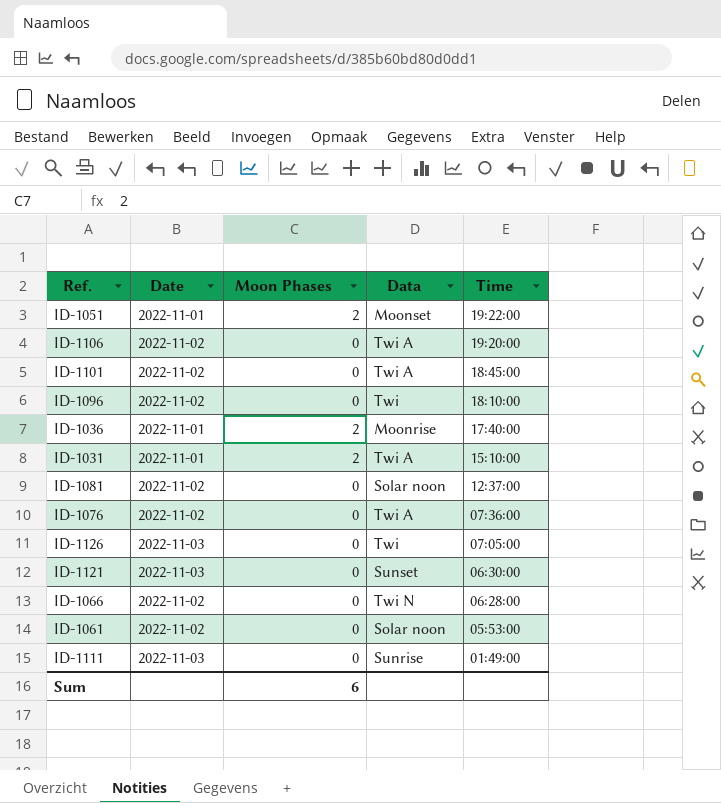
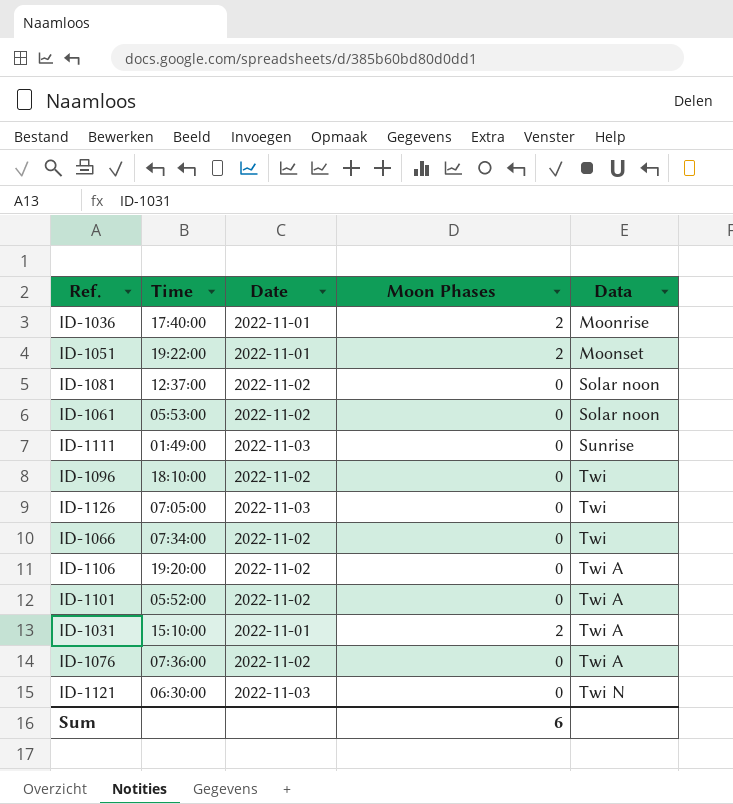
row order: Time descending -> Data ascending
column Time | position: 5 -> 2
ID-1066 | Time: 06:28:00 -> 07:34:00
ID-1066 | Data: Twi N -> Twi
ID-1101 | Time: 18:45:00 -> 05:52:00
ID-1121 | Data: Sunset -> Twi N

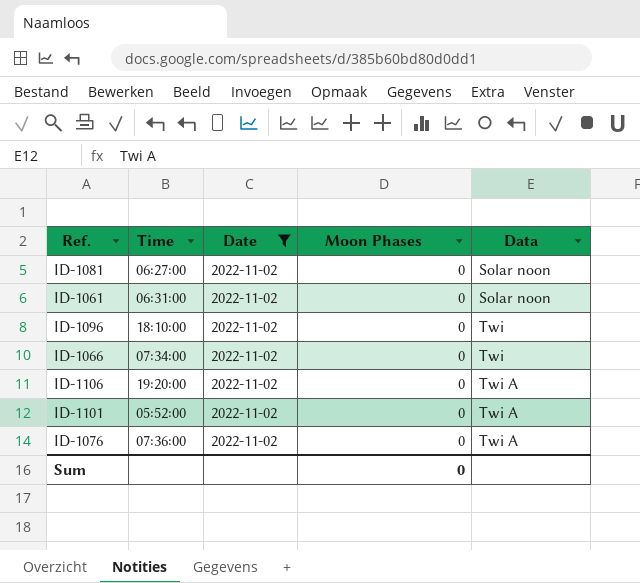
filter: none -> Date = 2022-11-02
ID-1081 | Time: 12:37:00 -> 06:27:00
ID-1061 | Time: 05:53:00 -> 06:31:00
Sum | Moon Phases: 6 -> 0

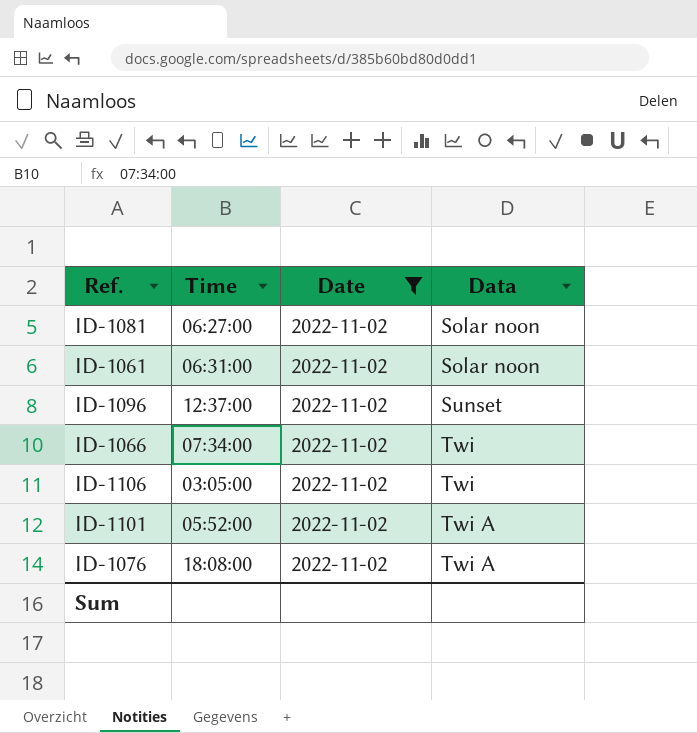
column Moon Phases | position: 4 -> none
ID-1096 | Time: 18:10:00 -> 12:37:00
ID-1096 | Data: Twi -> Sunset
ID-1106 | Time: 19:20:00 -> 03:05:00
ID-1106 | Data: Twi A -> Twi
ID-1076 | Time: 07:36:00 -> 18:08:00

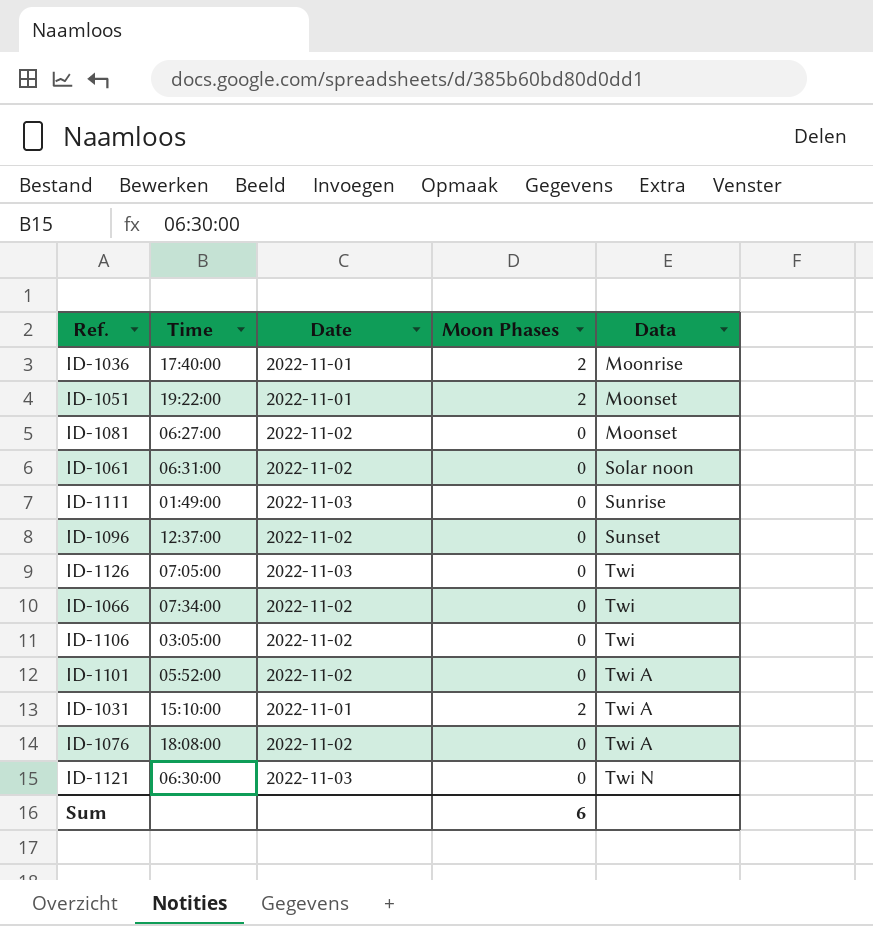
filter: Date = 2022-11-02 -> none
column Moon Phases | position: none -> 4
ID-1081 | Data: Solar noon -> Moonset

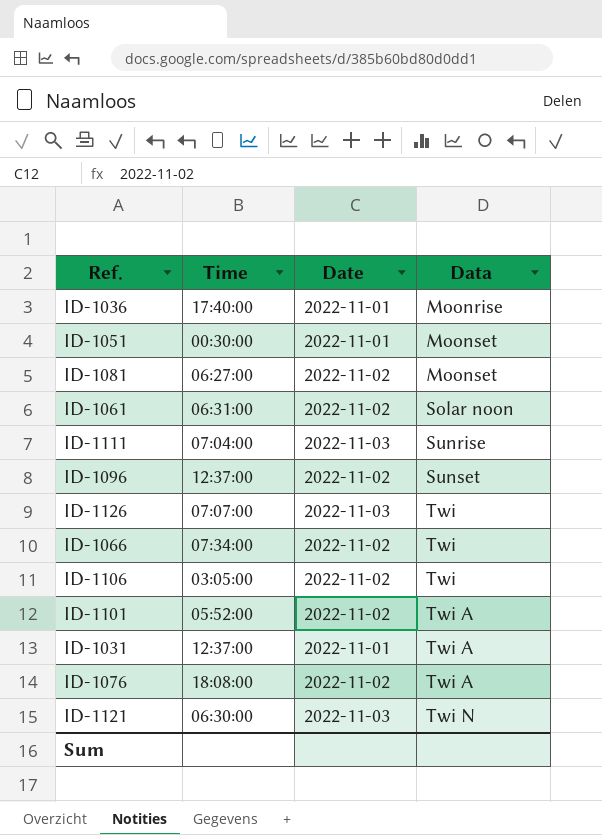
column Moon Phases | position: 4 -> none
ID-1051 | Time: 19:22:00 -> 00:30:00
ID-1111 | Time: 01:49:00 -> 07:04:00
ID-1126 | Time: 07:05:00 -> 07:07:00
ID-1031 | Time: 15:10:00 -> 12:37:00

